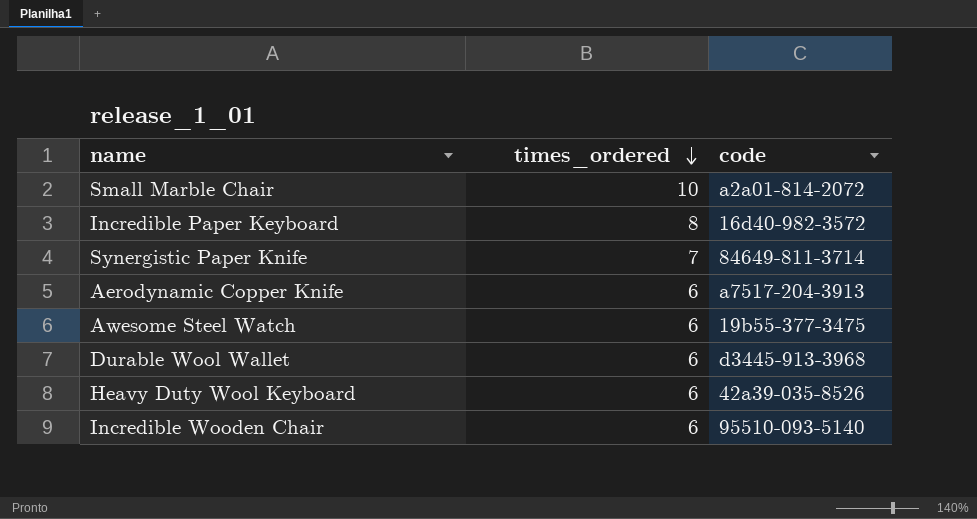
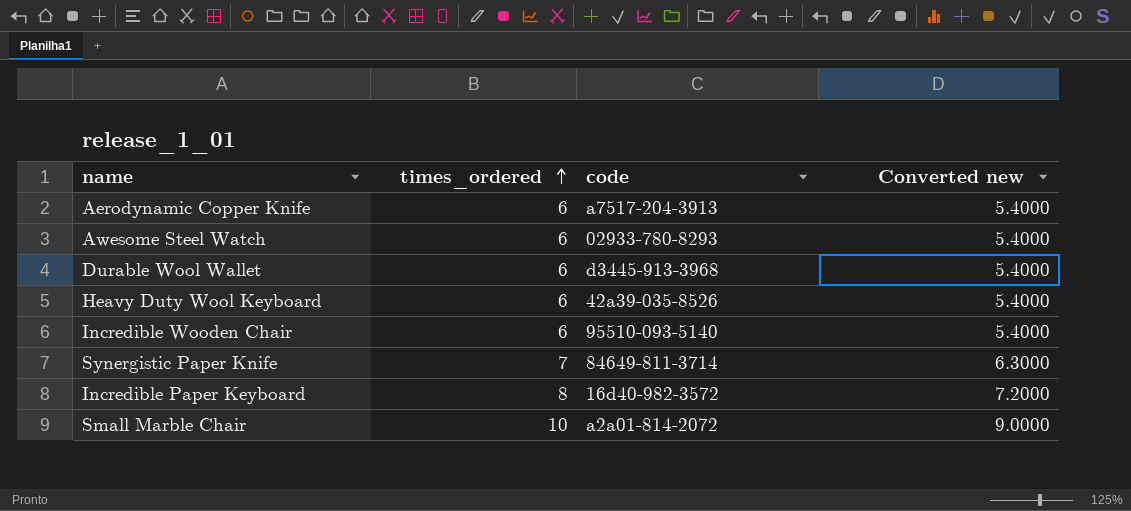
row order: times_ordered descending -> times_ordered ascending
column Converted new | formula: none -> [times_ordered] * 0.9
Awesome Steel Watch | code: 19b55-377-3475 -> 02933-780-8293

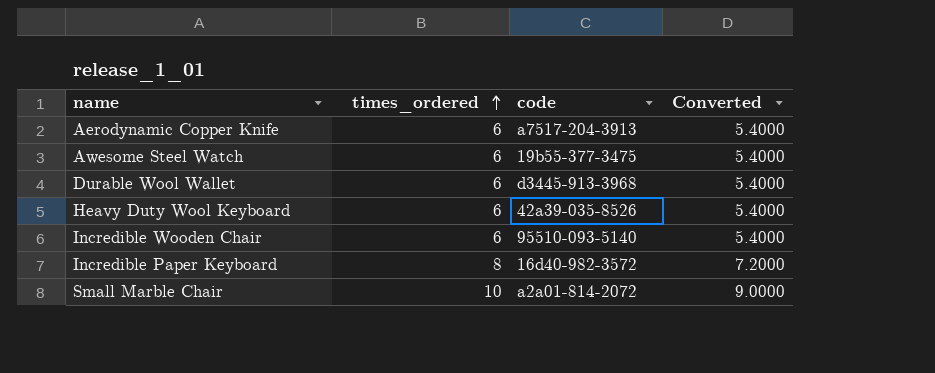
column name: Converted new -> Converted
row Synergistic Paper Knife: 7 | 84649-811-3714 | 6.3000 -> none
Awesome Steel Watch | code: 02933-780-8293 -> 19b55-377-3475

